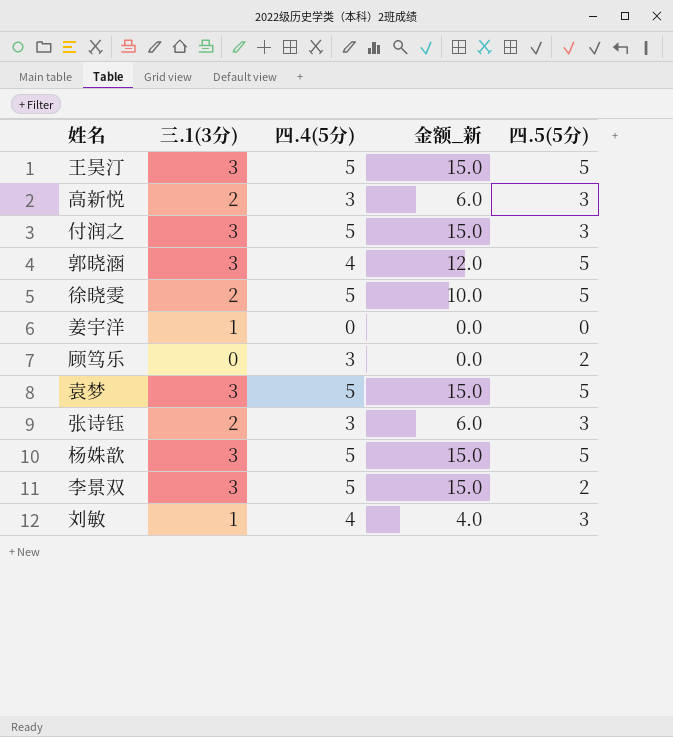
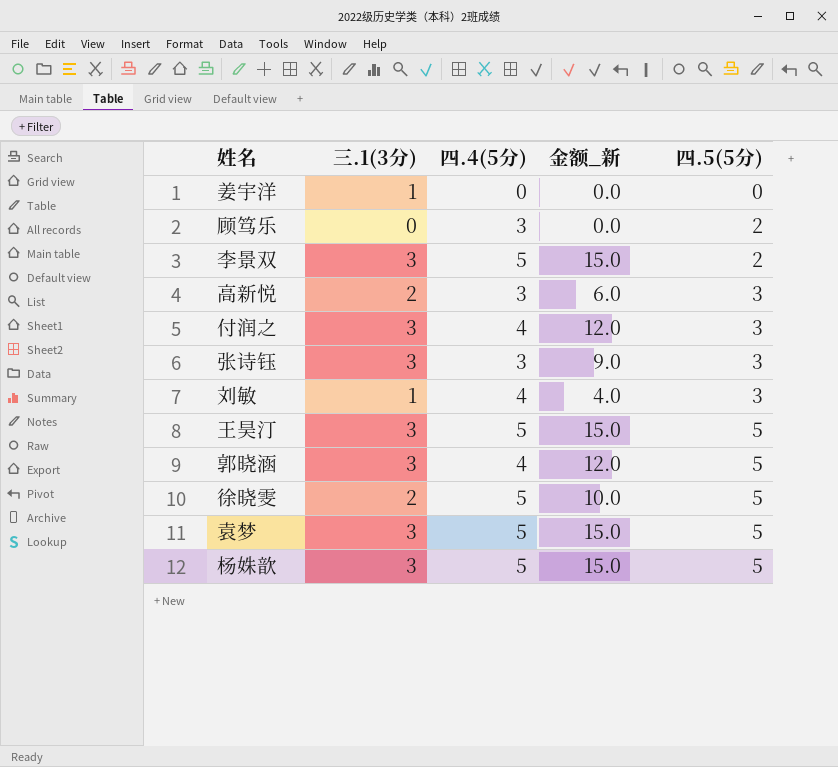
row order: none -> 四.5(5分) ascending
付润之 | 四.4(5分): 5 -> 4
付润之 | 金额_新: 15.0 -> 12.0
张诗钰 | 三.1(3分): 2 -> 3
张诗钰 | 金额_新: 6.0 -> 9.0

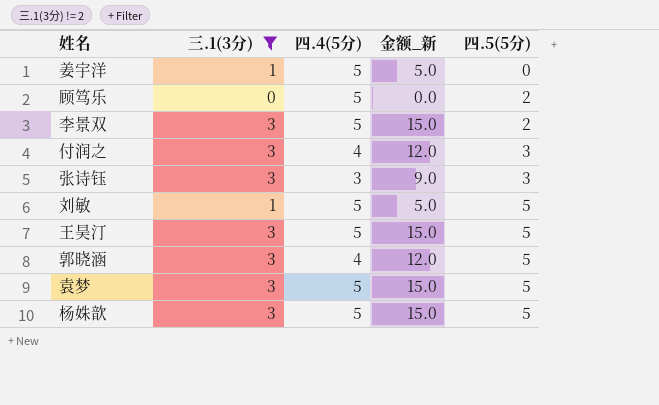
filter: none -> 三.1(3分) != 2
姜宇洋 | 四.4(5分): 0 -> 5
姜宇洋 | 金额_新: 0.0 -> 5.0
顾笃乐 | 四.4(5分): 3 -> 5
刘敏 | 四.4(5分): 4 -> 5
刘敏 | 金额_新: 4.0 -> 5.0
刘敏 | 四.5(5分): 3 -> 5

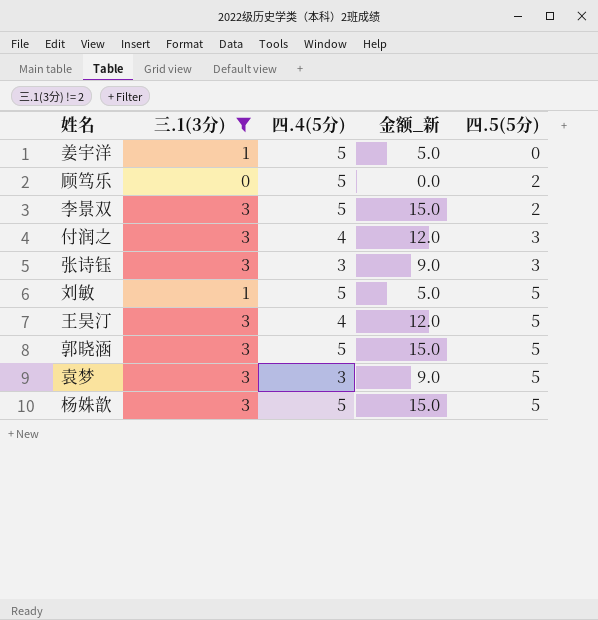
王昊汀 | 四.4(5分): 5 -> 4
王昊汀 | 金额_新: 15.0 -> 12.0
郭晓涵 | 四.4(5分): 4 -> 5
郭晓涵 | 金额_新: 12.0 -> 15.0
袁梦 | 四.4(5分): 5 -> 3
袁梦 | 金额_新: 15.0 -> 9.0

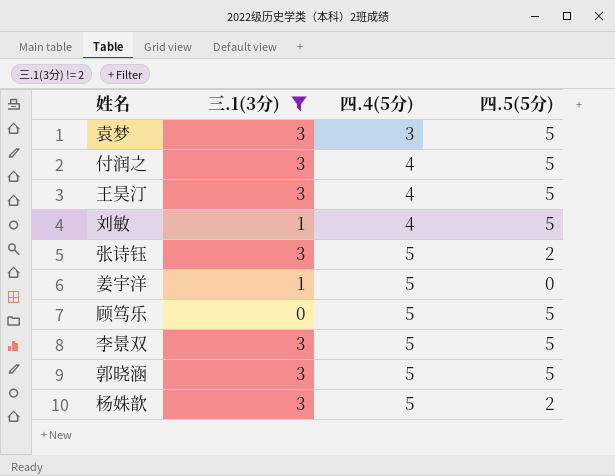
row order: 四.5(5分) ascending -> 四.4(5分) ascending
column 金额_新 | formula: [三.1(3分)] * [四.4(5分)] -> none
付润之 | 四.5(5分): 3 -> 5
刘敏 | 四.4(5分): 5 -> 4
张诗钰 | 四.4(5分): 3 -> 5
张诗钰 | 四.5(5分): 3 -> 2
顾笃乐 | 四.5(5分): 2 -> 5
李景双 | 四.5(5分): 2 -> 5
杨姝歆 | 四.5(5分): 5 -> 2

